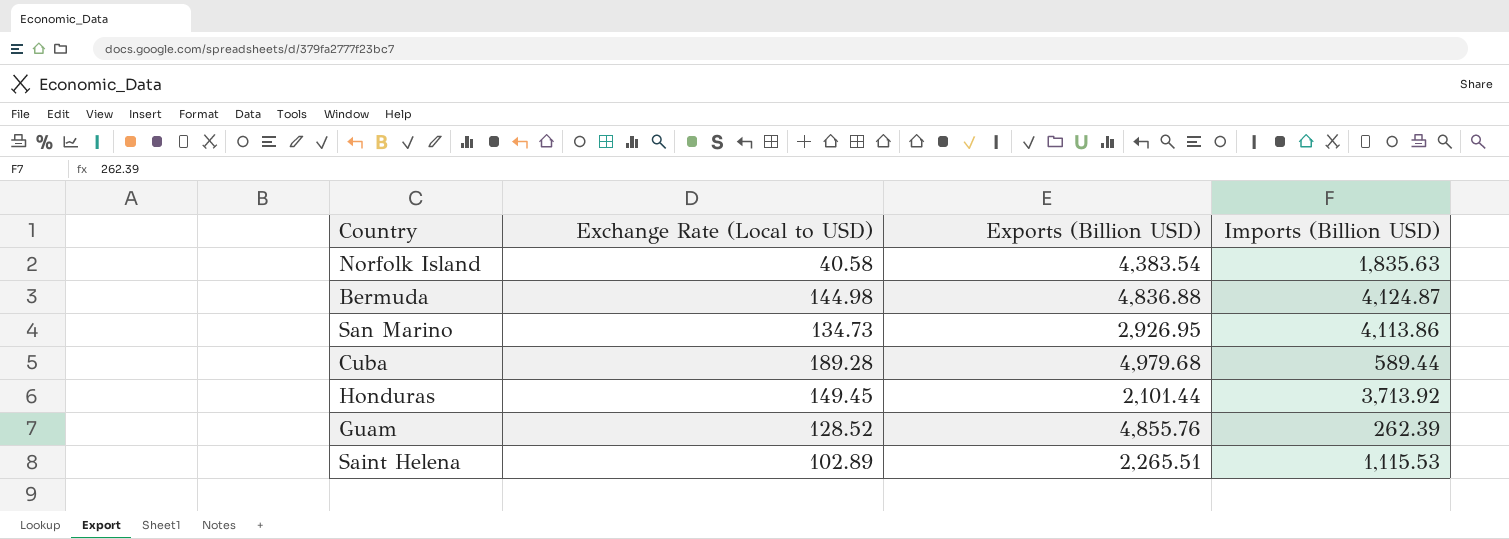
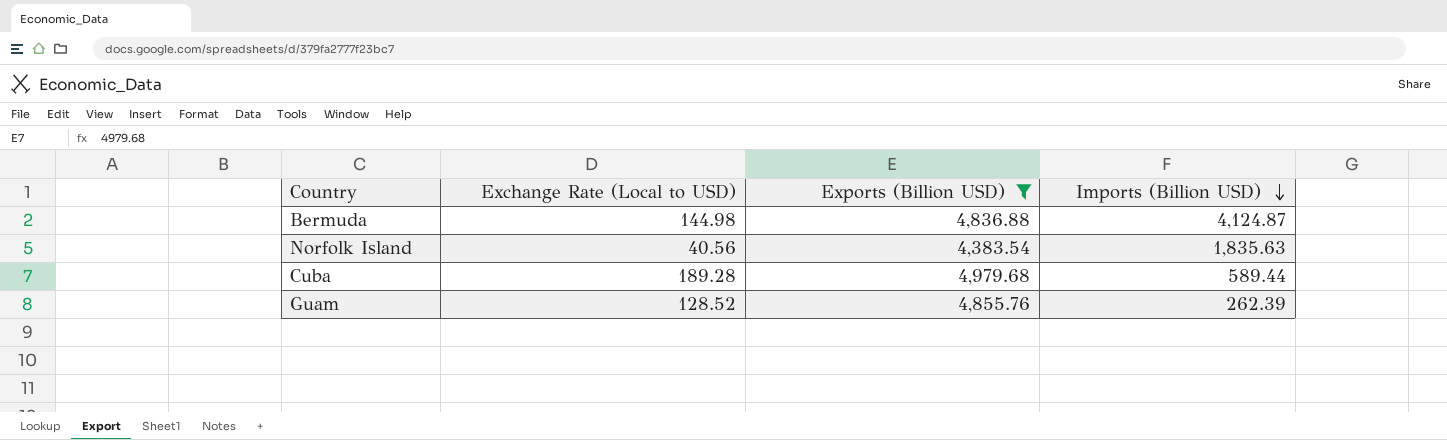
filter: none -> Exports (Billion USD) >= 4,383.54
row order: none -> Imports (Billion USD) descending
Norfolk Island | Exchange Rate (Local to USD): 40.58 -> 40.56

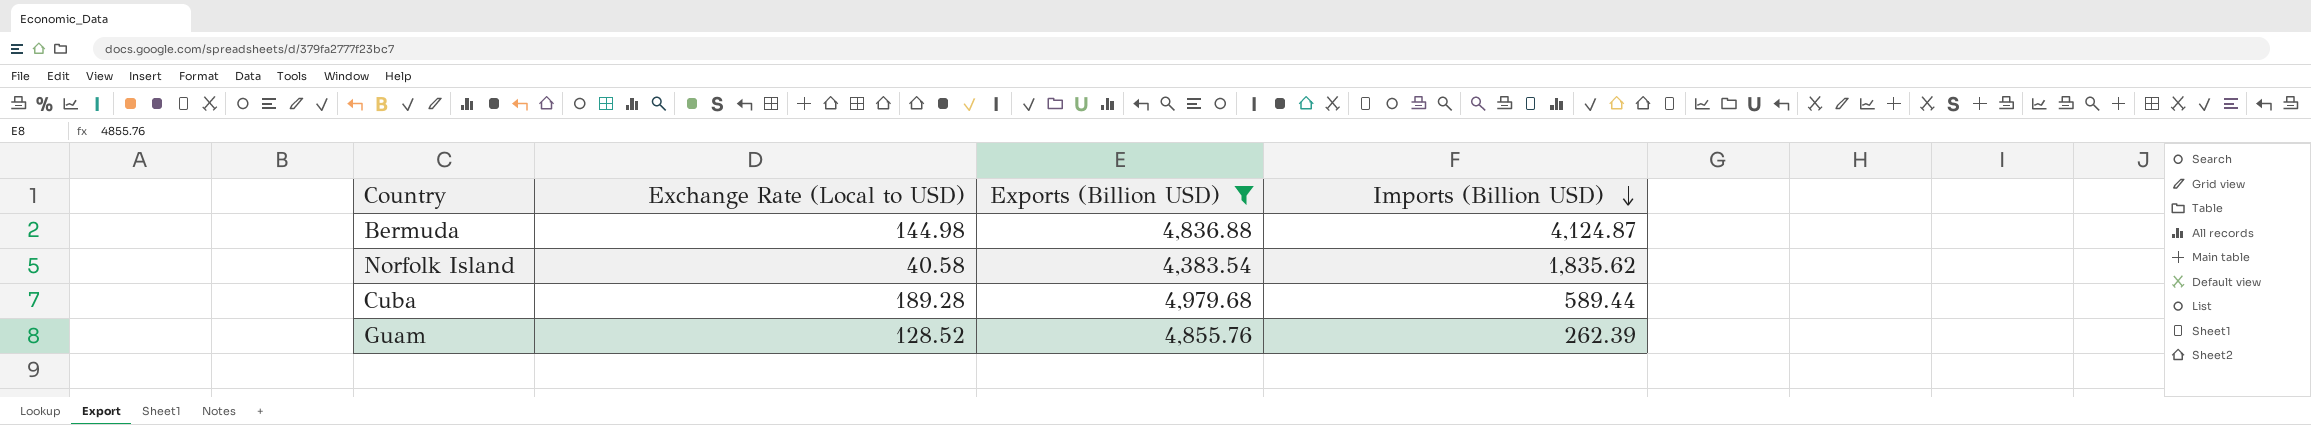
Norfolk Island | Exchange Rate (Local to USD): 40.56 -> 40.58
Norfolk Island | Imports (Billion USD): 1,835.63 -> 1,835.62

